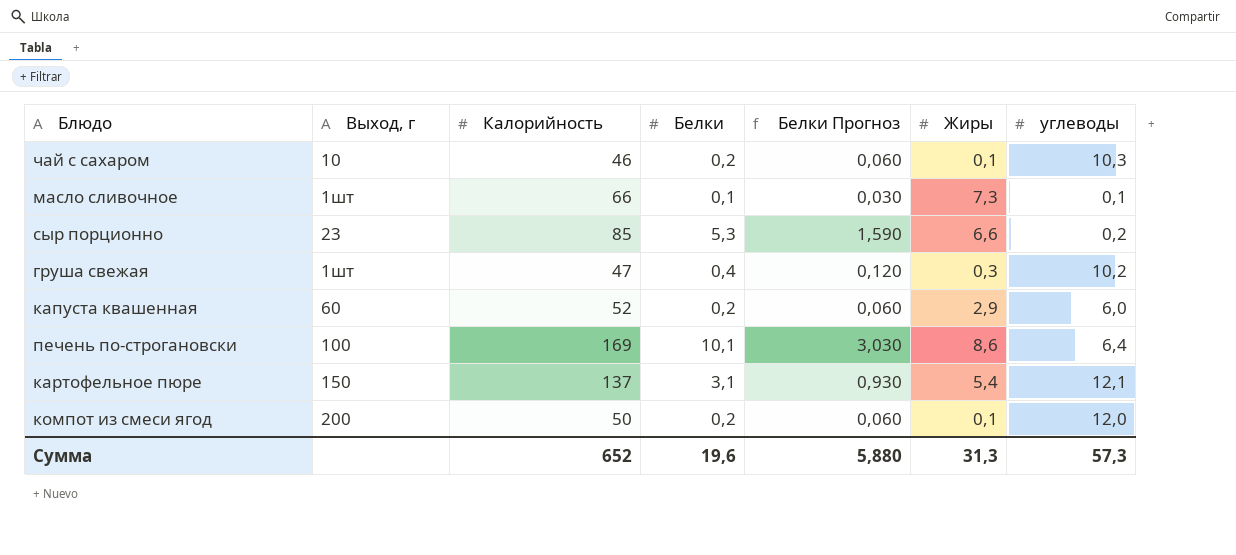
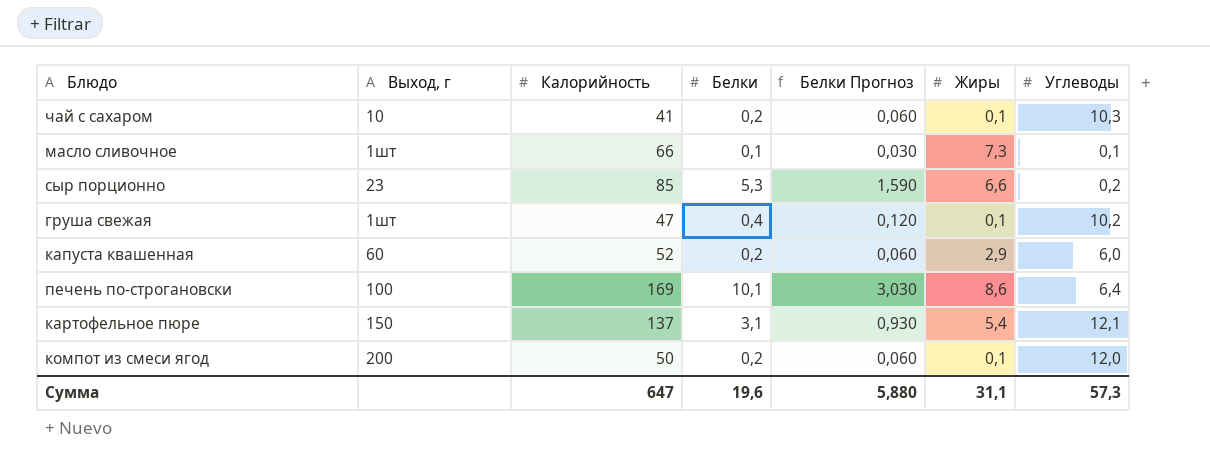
column name: углеводы -> Углеводы
чай с сахаром | Калорийность: 46 -> 41
груша свежая | Жиры: 0,3 -> 0,1
Сумма | Калорийность: 652 -> 647
Сумма | Жиры: 31,3 -> 31,1

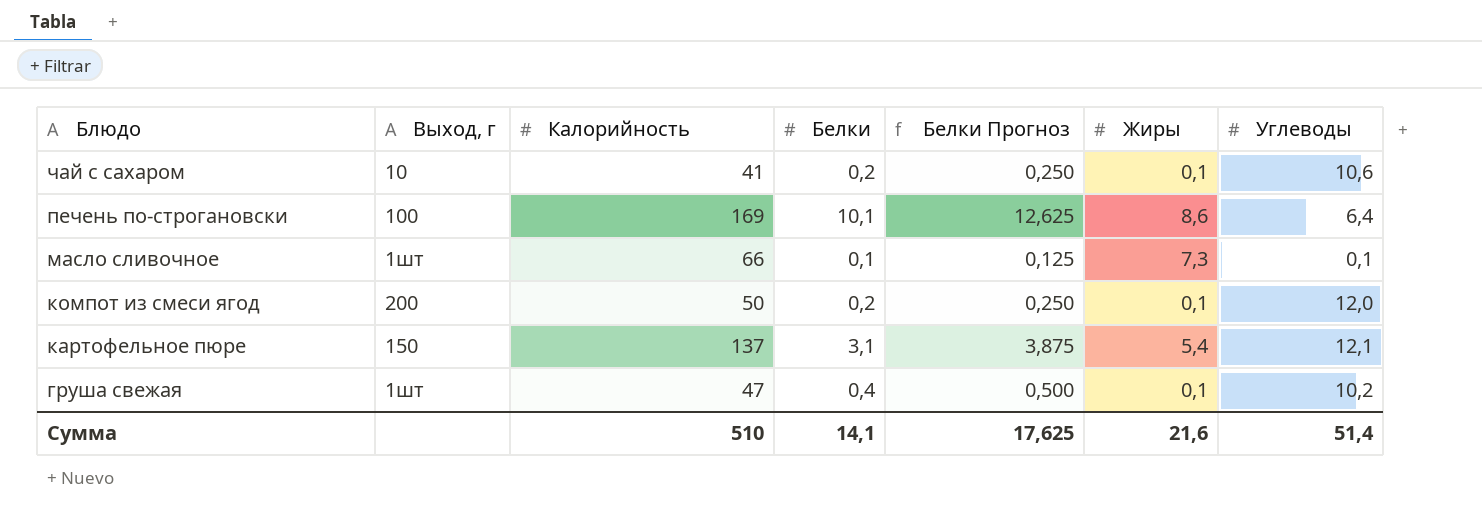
row order: none -> Блюдо descending
column Белки Прогноз | formula: [Белки] * 0,3 -> [Белки] * 1,25
row сыр порционно: 23 | 85 | 5,3 | 1,590 | 6,6 | 0,2 -> none
row капуста квашенная: 60 | 52 | 0,2 | 0,060 | 2,9 | 6,0 -> none
чай с сахаром | Углеводы: 10,3 -> 10,6
Сумма | Калорийность: 647 -> 510
Сумма | Белки: 19,6 -> 14,1
Сумма | Белки Прогноз: 5,880 -> 17,625
Сумма | Жиры: 31,1 -> 21,6
Сумма | Углеводы: 57,3 -> 51,4

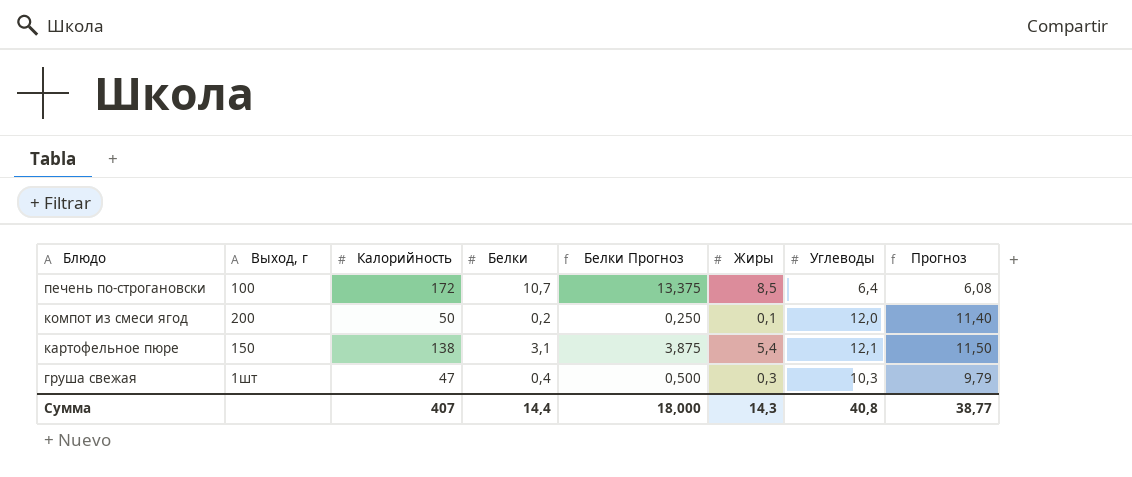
column Прогноз | formula: none -> [Углеводы] * 0,95
row чай с сахаром: 10 | 41 | 0,2 | 0,250 | 0,1 | 10,6 -> none
row масло сливочное: 1шт | 66 | 0,1 | 0,125 | 7,3 | 0,1 -> none
печень по-строгановски | Калорийность: 169 -> 172
печень по-строгановски | Белки: 10,1 -> 10,7
печень по-строгановски | Белки Прогноз: 12,625 -> 13,375
печень по-строгановски | Жиры: 8,6 -> 8,5
картофельное пюре | Калорийность: 137 -> 138
груша свежая | Жиры: 0,1 -> 0,3
груша свежая | Углеводы: 10,2 -> 10,3
Сумма | Калорийность: 510 -> 407
Сумма | Белки: 14,1 -> 14,4
Сумма | Белки Прогноз: 17,625 -> 18,000
Сумма | Жиры: 21,6 -> 14,3
Сумма | Углеводы: 51,4 -> 40,8

